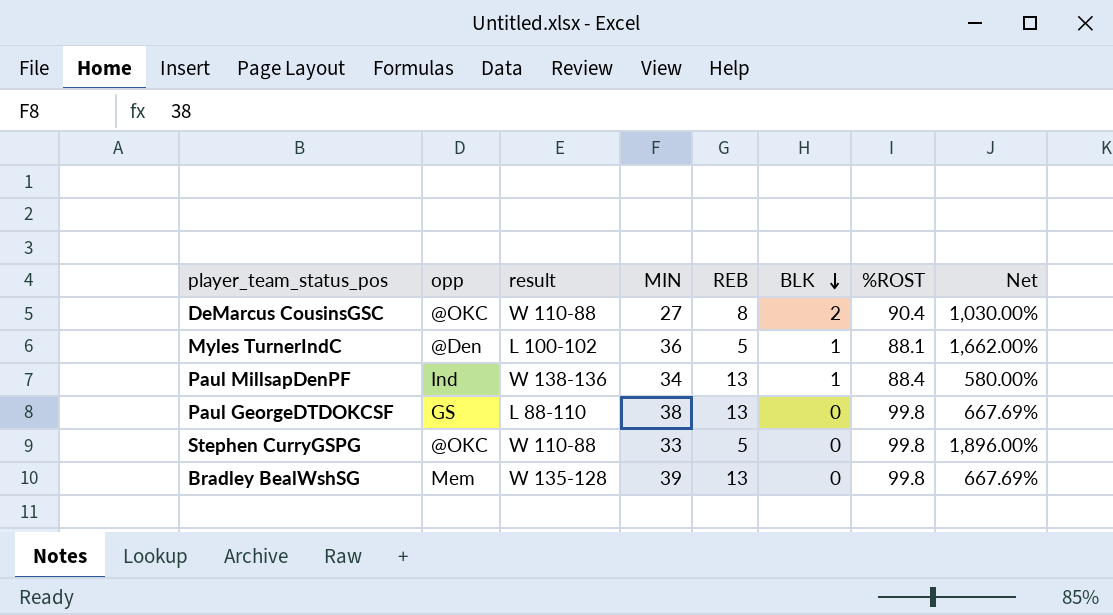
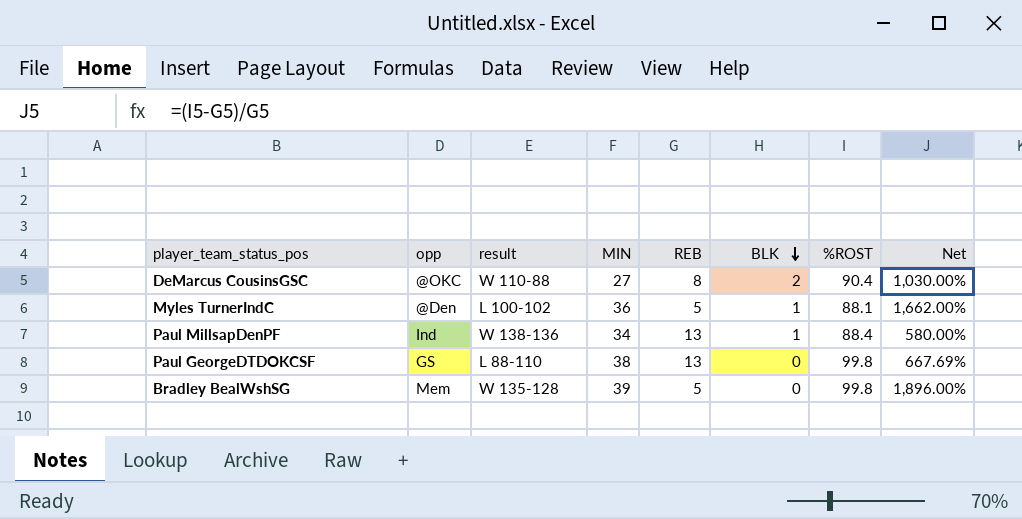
row Stephen CurryGSPG: @OKC | W 110-88 | 33 | 5 | 0 | 99.8 | 1,896.00% -> none
Bradley BealWshSG | REB: 13 -> 5
Bradley BealWshSG | Net: 667.69% -> 1,896.00%

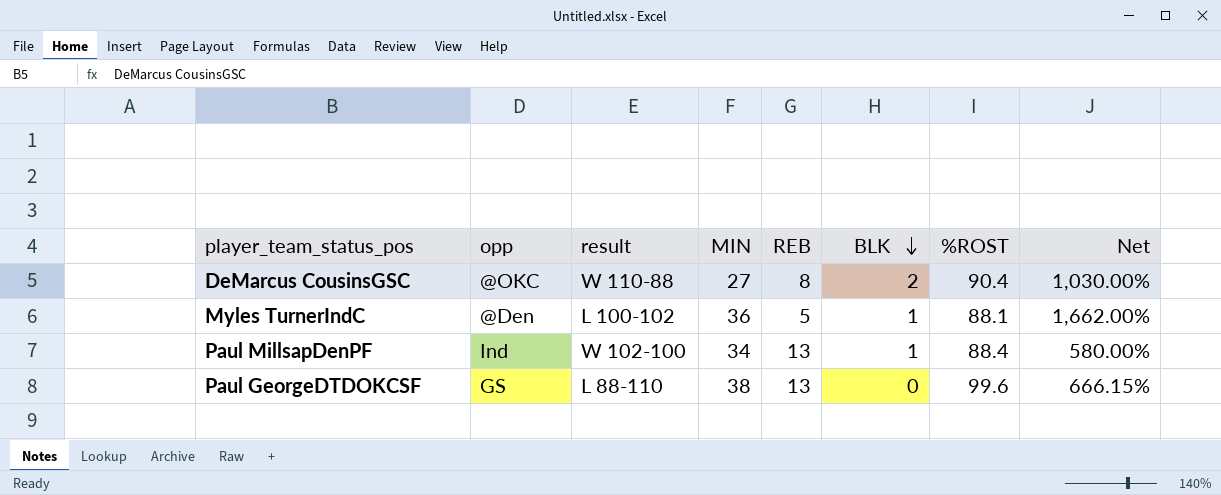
row Bradley BealWshSG: Mem | W 135-128 | 39 | 5 | 0 | 99.8 | 1,896.00% -> none
Paul MillsapDenPF | result: W 138-136 -> W 102-100
Paul GeorgeDTDOKCSF | %ROST: 99.8 -> 99.6
Paul GeorgeDTDOKCSF | Net: 667.69% -> 666.15%

